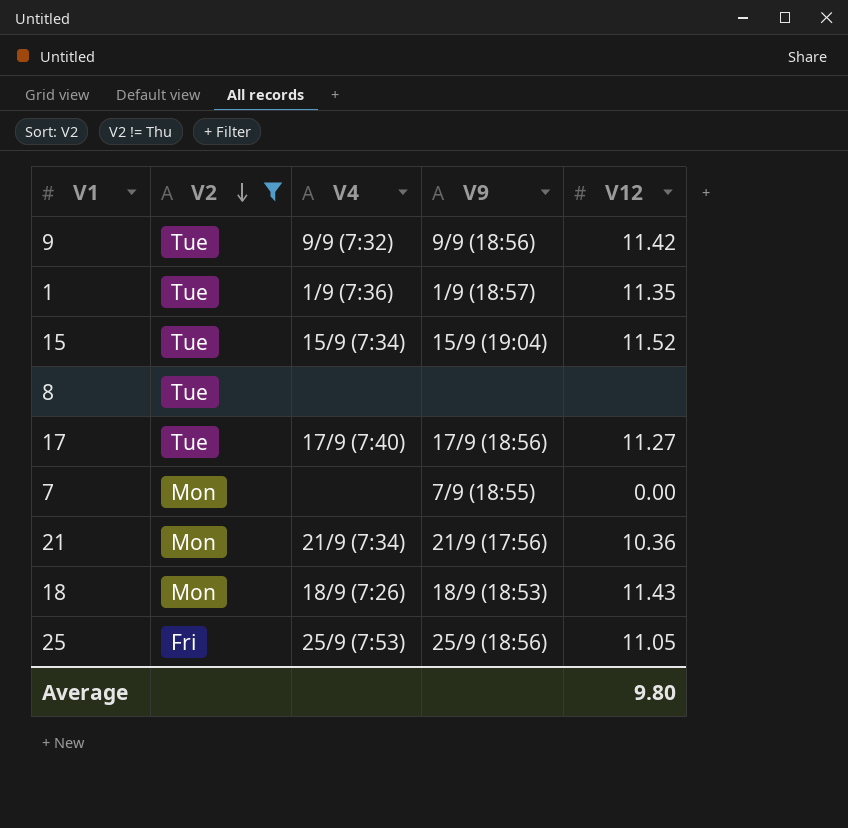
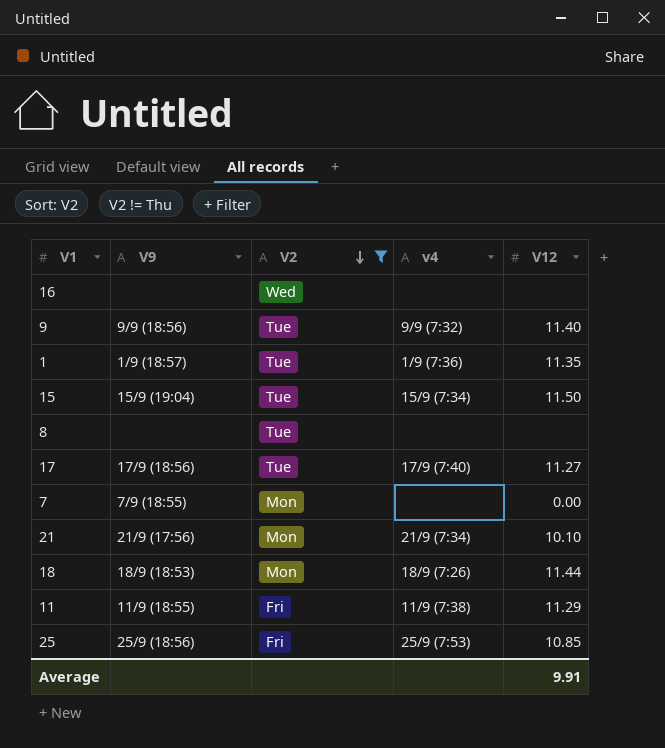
column V9 | position: 4 -> 2
column name: V4 -> v4
row 16: none -> none | Wed | none | none
9 | V12: 11.42 -> 11.40
15 | V12: 11.52 -> 11.50
21 | V12: 10.36 -> 10.10
18 | V12: 11.43 -> 11.44
row 11: none -> 11/9 (18:55) | Fri | 11/9 (7:38) | 11.29
25 | V12: 11.05 -> 10.85
Average | V12: 9.80 -> 9.91

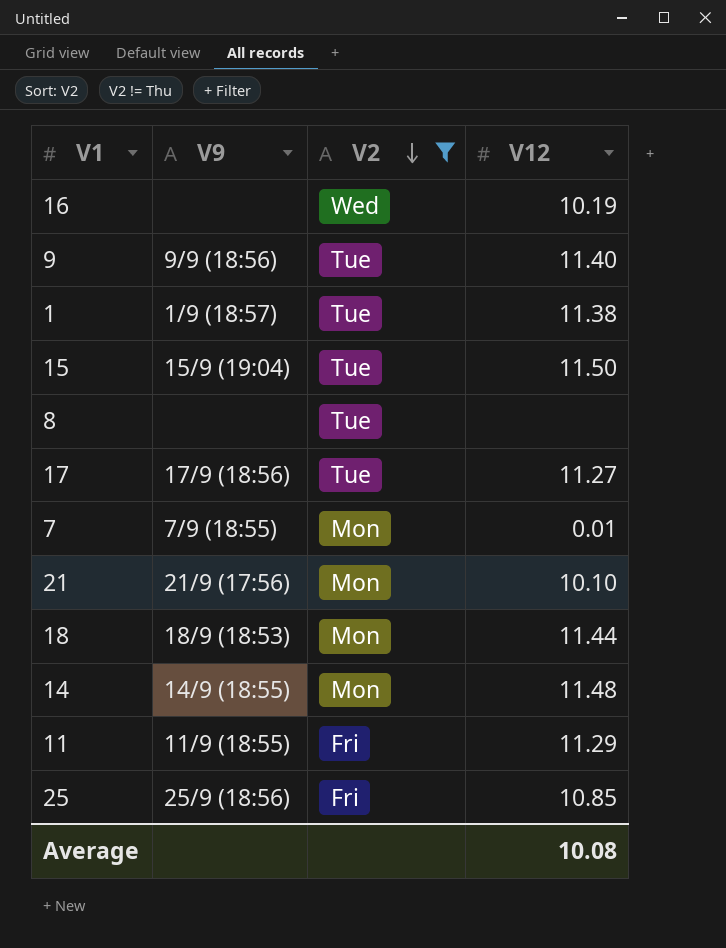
column v4 | position: 4 -> none
16 | V12: none -> 10.19
1 | V12: 11.35 -> 11.38
7 | V12: 0.00 -> 0.01
row 14: none -> 14/9 (18:55) | Mon | 11.48
Average | V12: 9.91 -> 10.08

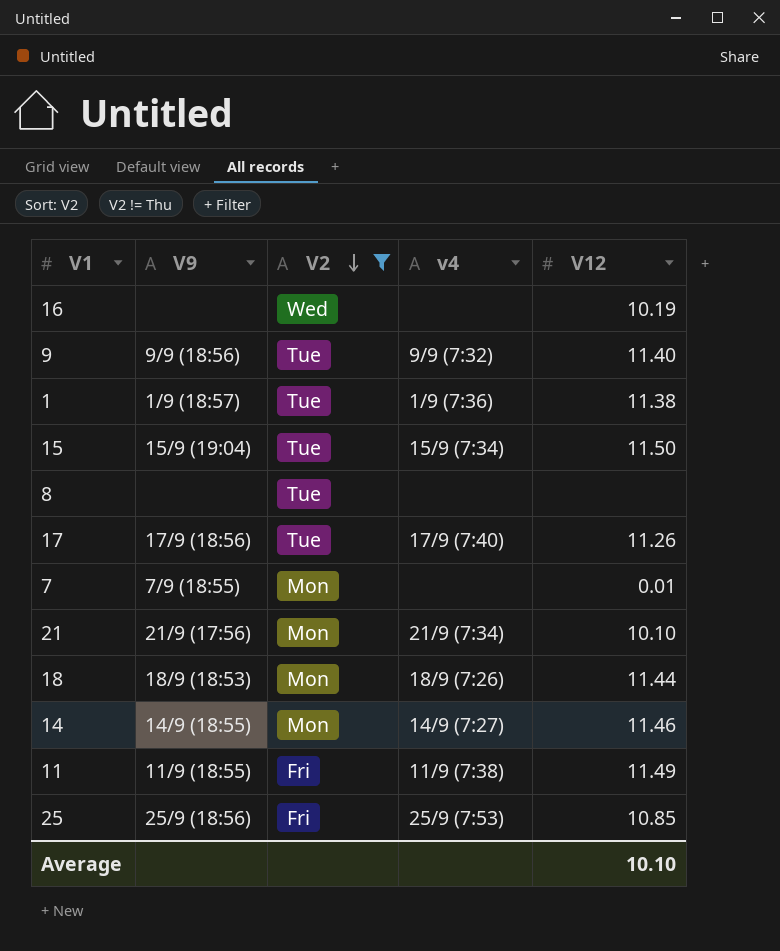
column v4 | position: none -> 4
17 | V12: 11.27 -> 11.26
14 | V12: 11.48 -> 11.46
11 | V12: 11.29 -> 11.49
Average | V12: 10.08 -> 10.10

